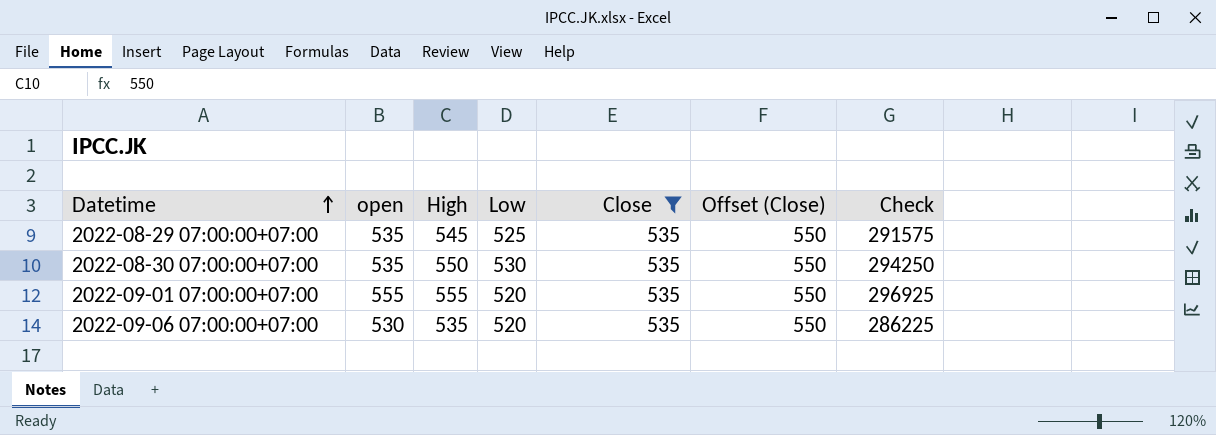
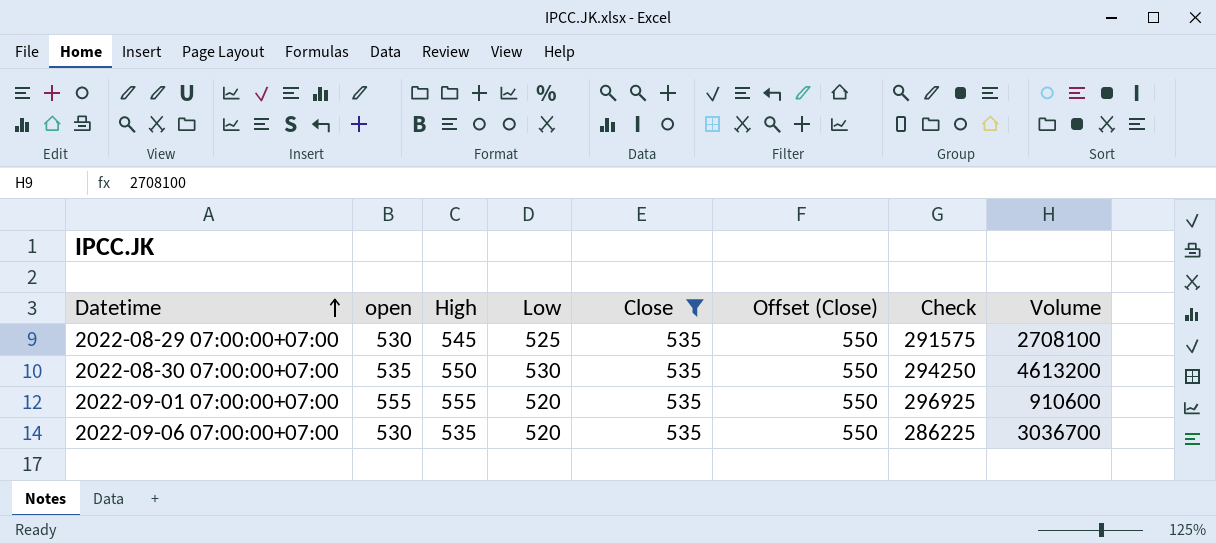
column Volume | position: none -> 8
2022-08-29 07:00:00+07:00 | open: 535 -> 530

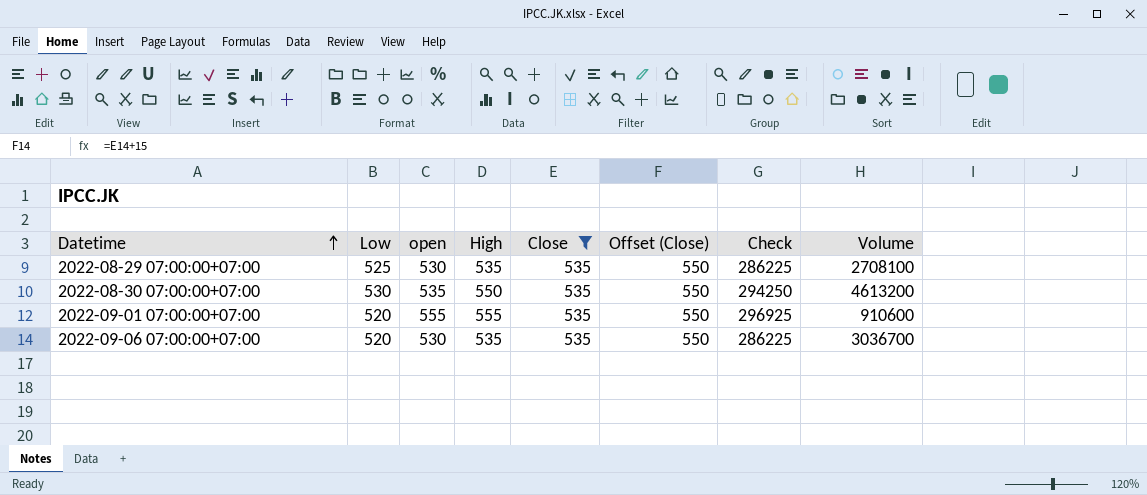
column Low | position: 4 -> 2
2022-08-29 07:00:00+07:00 | High: 545 -> 535
2022-08-29 07:00:00+07:00 | Check: 291575 -> 286225

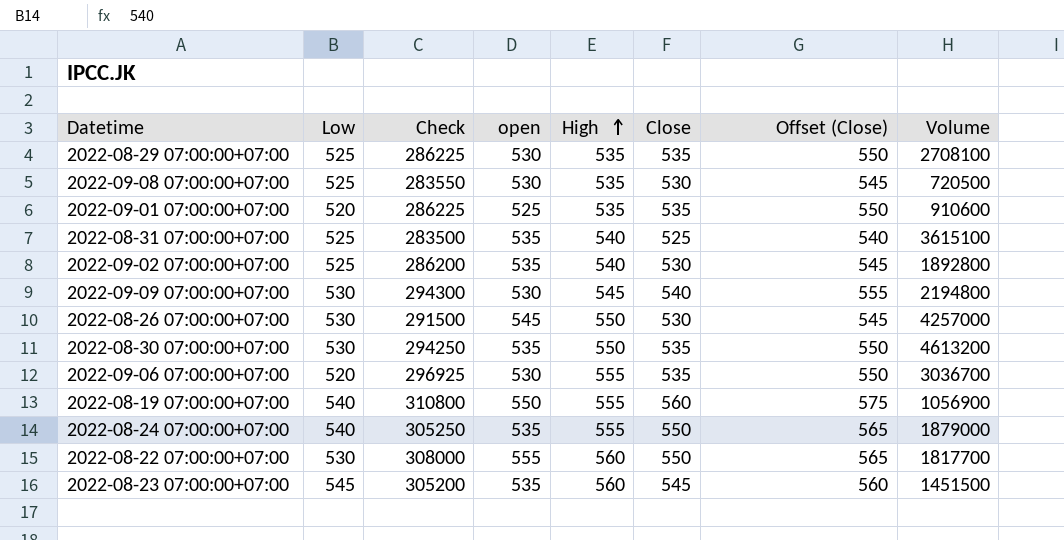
filter: Close = 535 -> none
row order: Datetime ascending -> High ascending
column Check | position: 7 -> 3
2022-09-01 07:00:00+07:00 | Check: 296925 -> 286225
2022-09-01 07:00:00+07:00 | open: 555 -> 525
2022-09-01 07:00:00+07:00 | High: 555 -> 535
2022-09-06 07:00:00+07:00 | Check: 286225 -> 296925
2022-09-06 07:00:00+07:00 | High: 535 -> 555

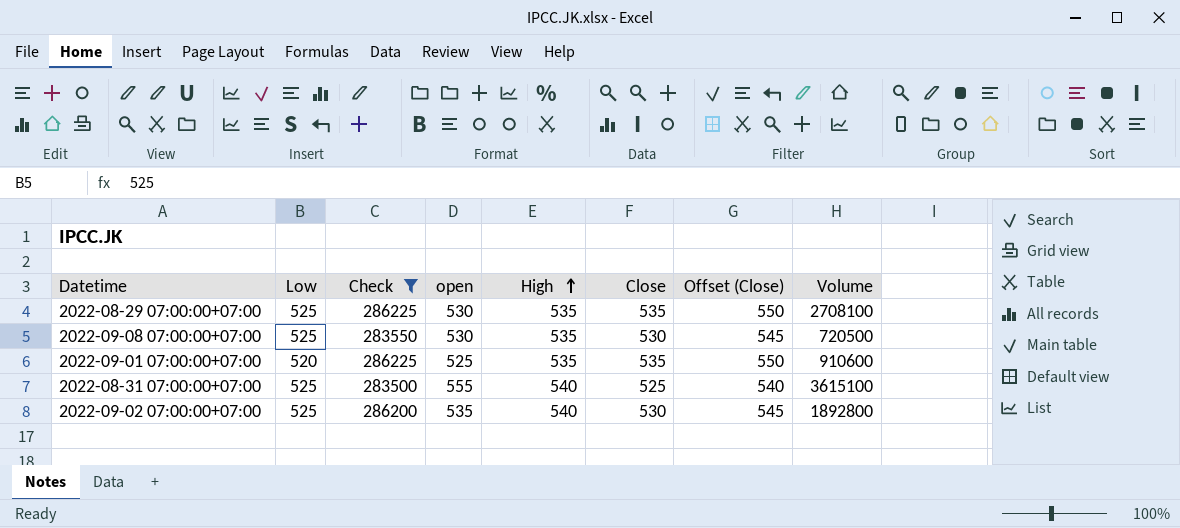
filter: none -> Check <= 286225
2022-08-31 07:00:00+07:00 | open: 535 -> 555

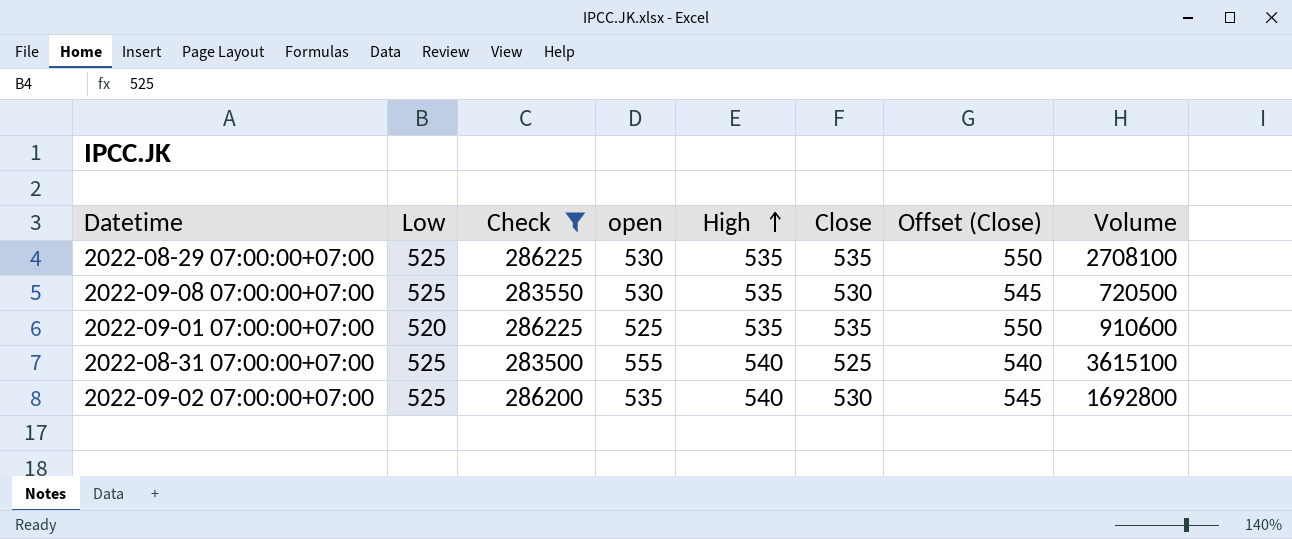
2022-09-02 07:00:00+07:00 | Volume: 1892800 -> 1692800

